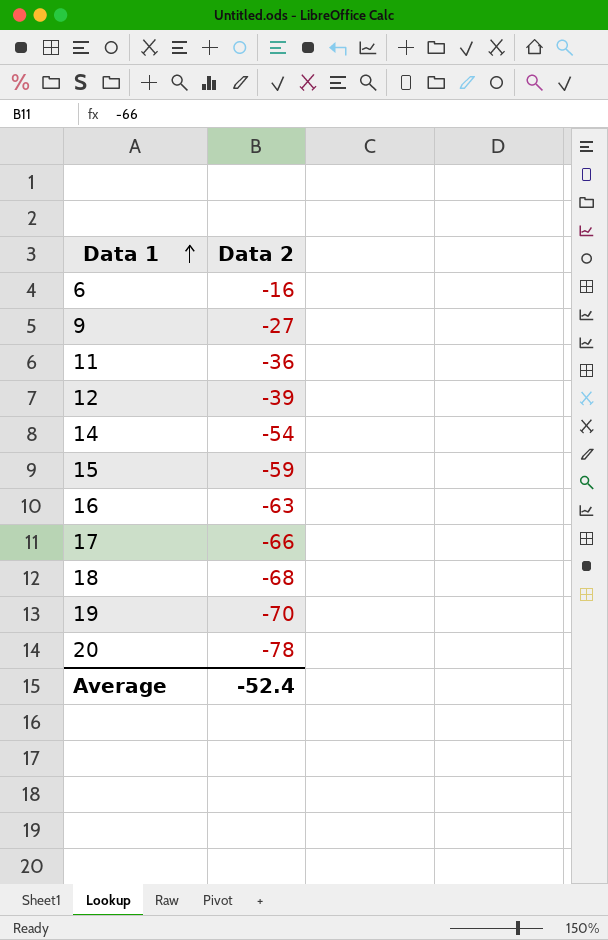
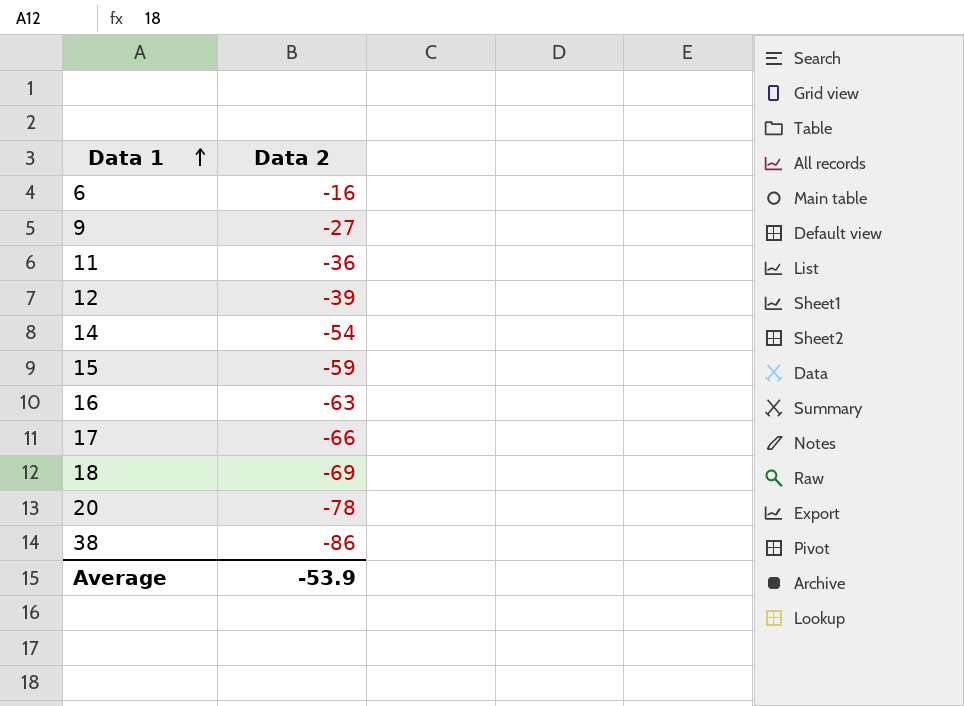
row 19: -70 -> none
18 | Data 2: -68 -> -69
row 38: none -> -86
Average | Data 2: -52.4 -> -53.9

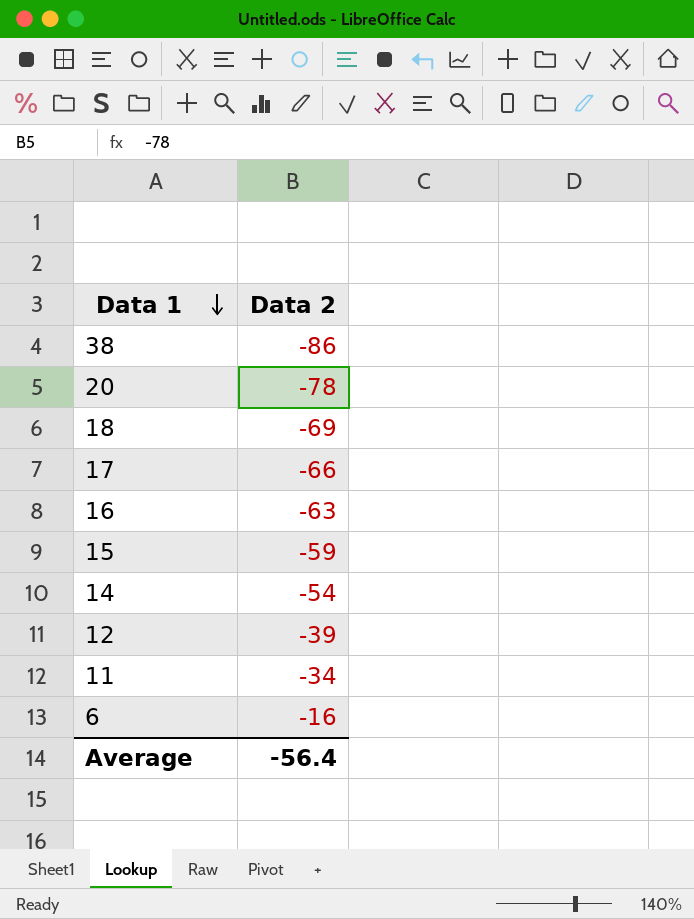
row order: Data 1 ascending -> Data 1 descending
row 9: -27 -> none
11 | Data 2: -36 -> -34
Average | Data 2: -53.9 -> -56.4

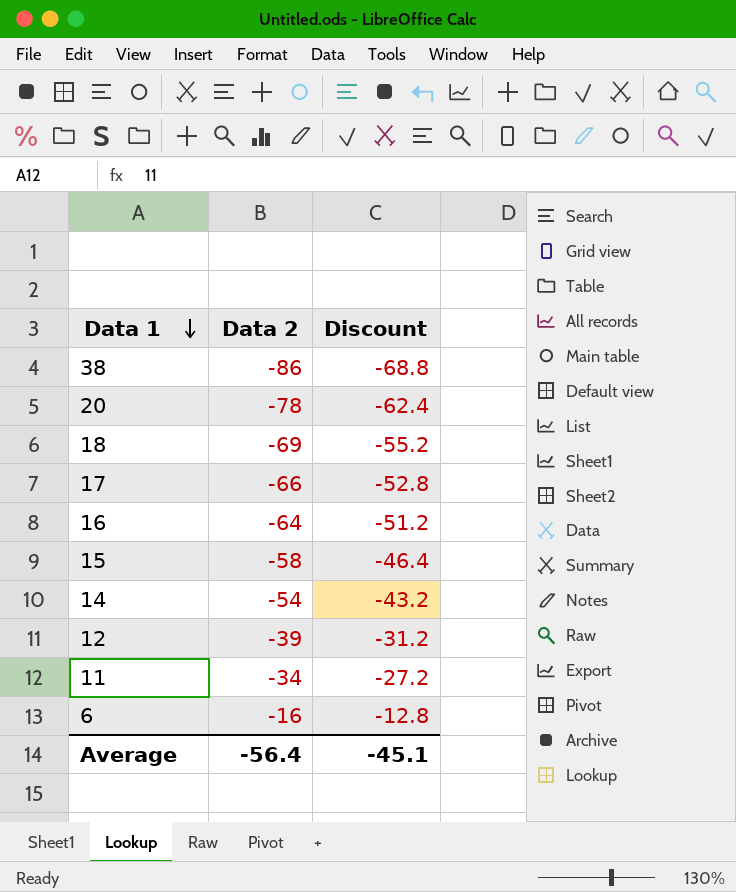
column Discount | formula: none -> [Data 2] * 0.8
16 | Data 2: -63 -> -64
15 | Data 2: -59 -> -58

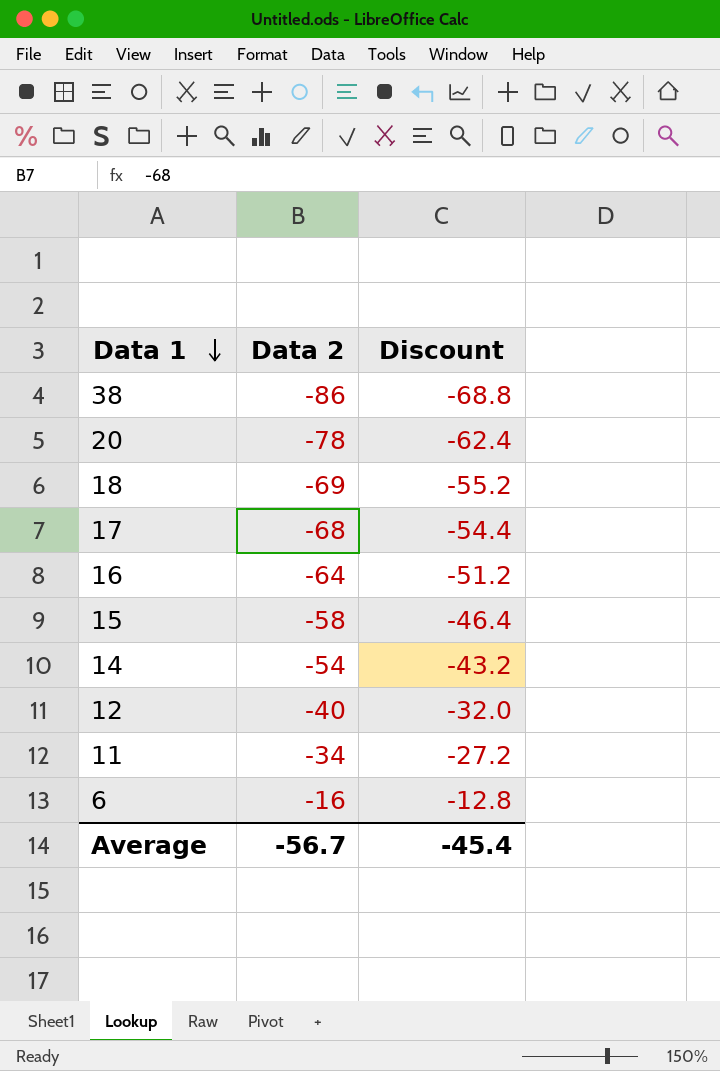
17 | Data 2: -66 -> -68
17 | Discount: -52.8 -> -54.4
12 | Data 2: -39 -> -40
12 | Discount: -31.2 -> -32.0
Average | Data 2: -56.4 -> -56.7
Average | Discount: -45.1 -> -45.4

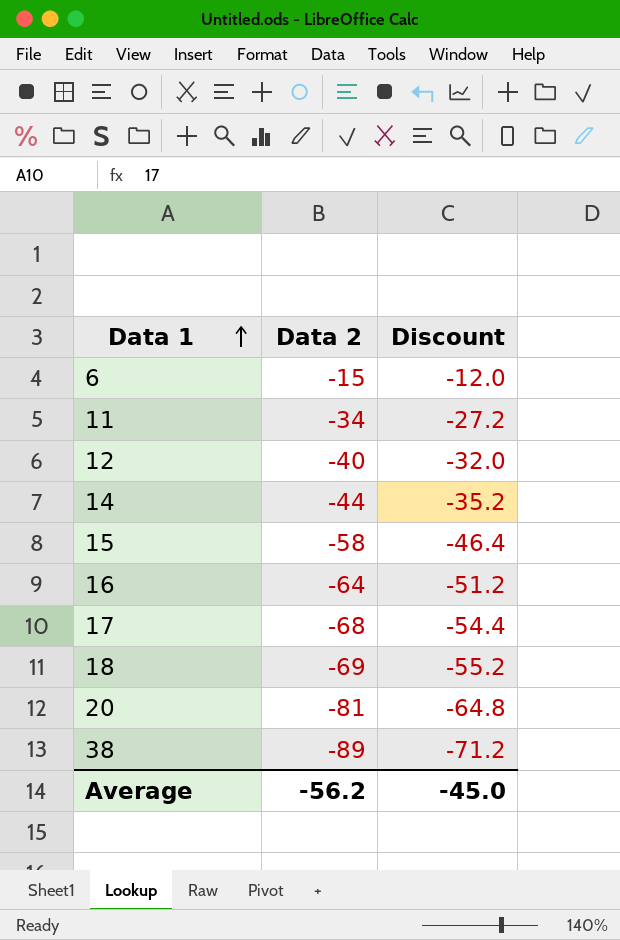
row order: Data 1 descending -> Data 1 ascending
6 | Data 2: -16 -> -15
6 | Discount: -12.8 -> -12.0
14 | Data 2: -54 -> -44
14 | Discount: -43.2 -> -35.2
20 | Data 2: -78 -> -81
20 | Discount: -62.4 -> -64.8
38 | Data 2: -86 -> -89
38 | Discount: -68.8 -> -71.2
Average | Data 2: -56.7 -> -56.2
Average | Discount: -45.4 -> -45.0

